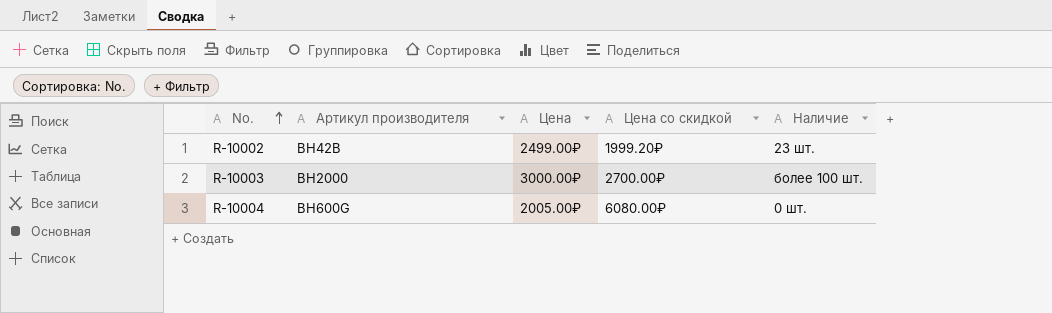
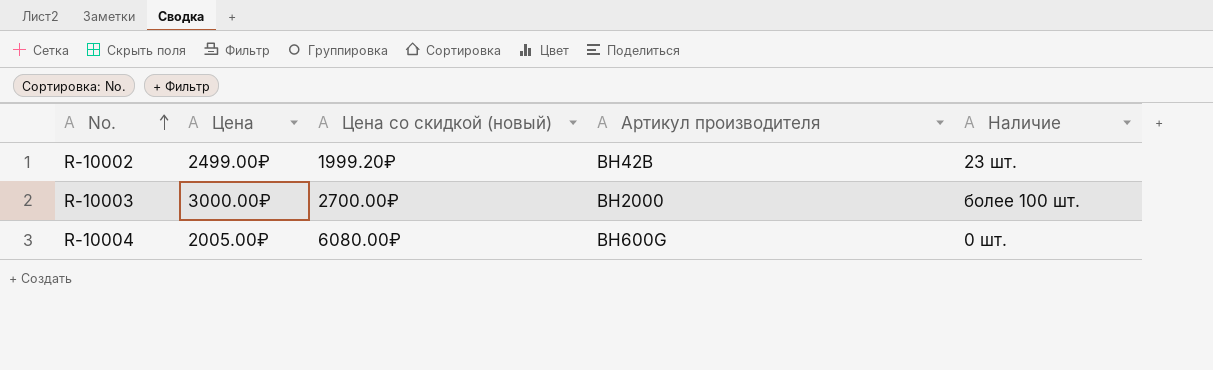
column name: Цена со скидкой -> Цена со скидкой (новый)
column Артикул производителя | position: 2 -> 4

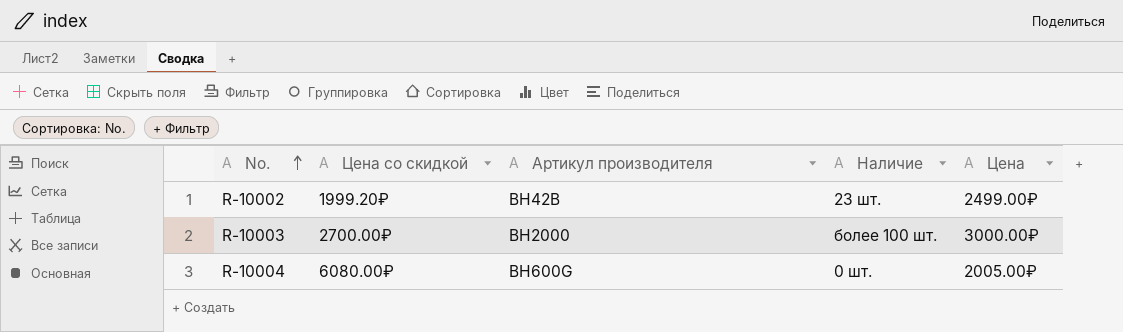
column name: Цена со скидкой (новый) -> Цена со скидкой
column Цена | position: 2 -> 5

